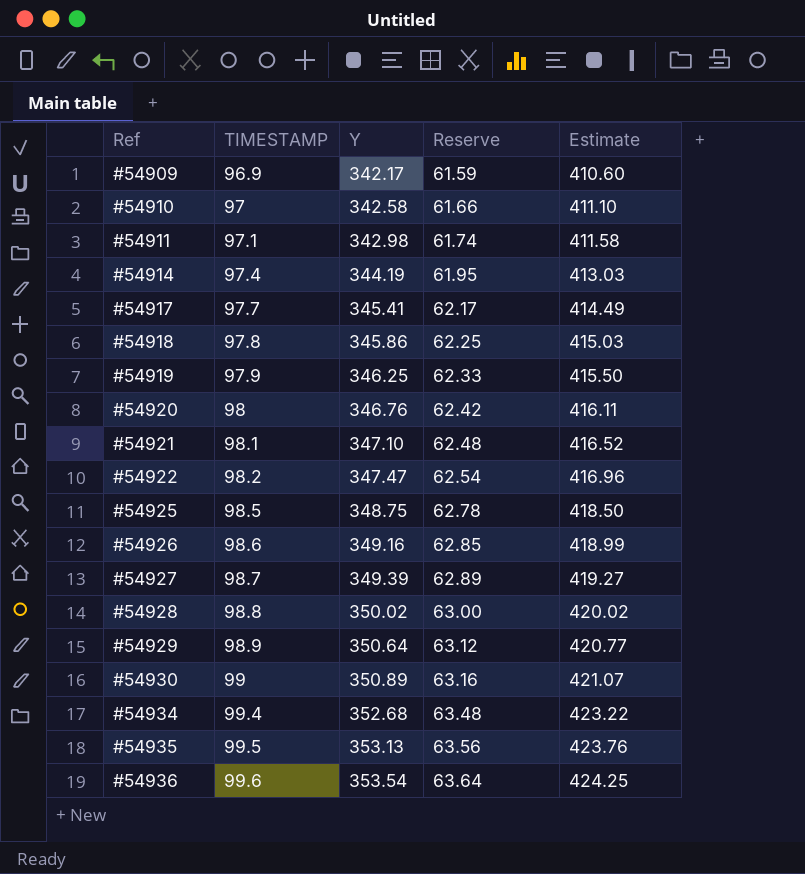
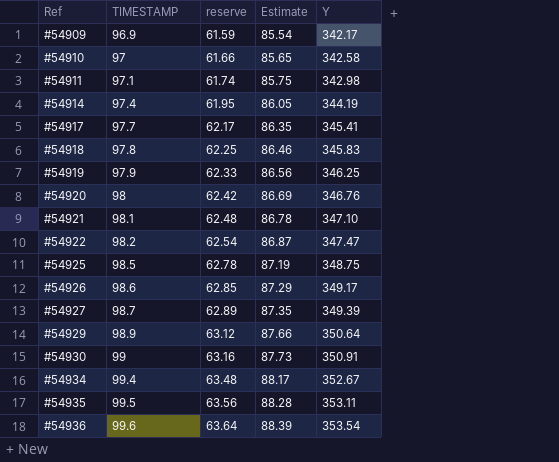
column name: Reserve -> reserve
column Estimate | formula: [Y] * 1.2 -> [Y] * 0.25
column Y | position: 3 -> 5
row #54928: 98.8 | 350.02 | 63.00 | 420.02 -> none
#54918 | Y: 345.86 -> 345.83
#54926 | Y: 349.16 -> 349.17
#54930 | Y: 350.89 -> 350.91
#54934 | Y: 352.68 -> 352.67
#54935 | Y: 353.13 -> 353.11

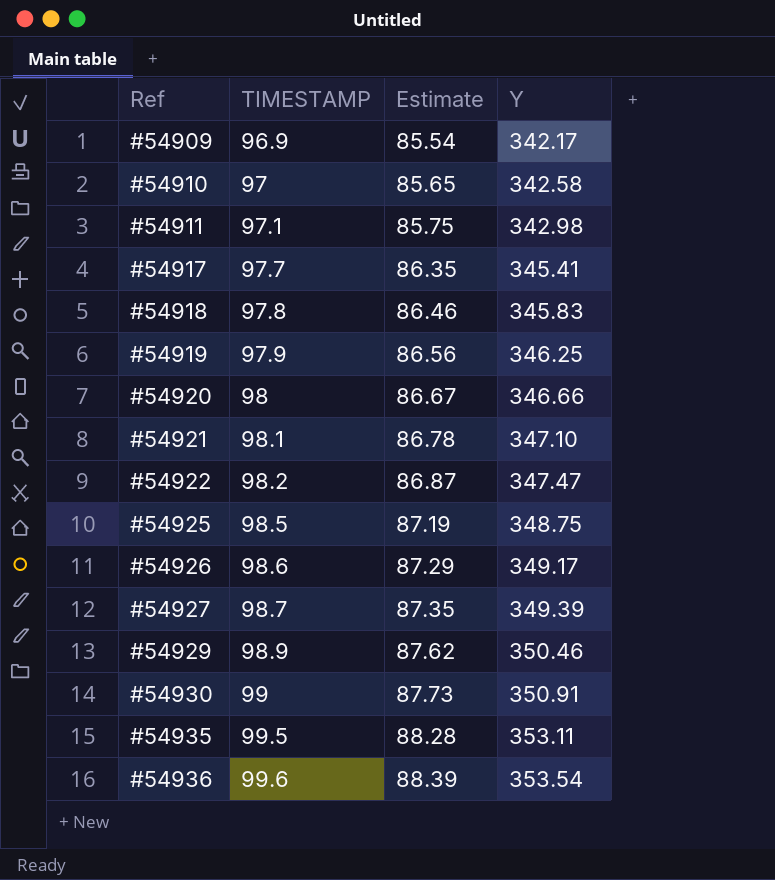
column reserve | formula: [Y] * 0.18 -> none
row #54914: 97.4 | 61.95 | 86.05 | 344.19 -> none
row #54934: 99.4 | 63.48 | 88.17 | 352.67 -> none
#54920 | Estimate: 86.69 -> 86.67
#54920 | Y: 346.76 -> 346.66
#54929 | Estimate: 87.66 -> 87.62
#54929 | Y: 350.64 -> 350.46

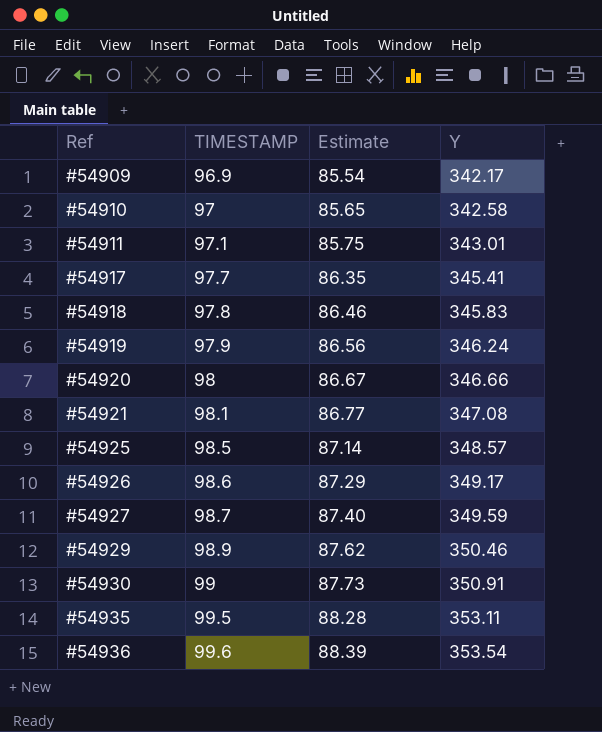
row #54922: 98.2 | 86.87 | 347.47 -> none
#54911 | Y: 342.98 -> 343.01
#54919 | Y: 346.25 -> 346.24
#54921 | Estimate: 86.78 -> 86.77
#54921 | Y: 347.10 -> 347.08
#54925 | Estimate: 87.19 -> 87.14
#54925 | Y: 348.75 -> 348.57
#54927 | Estimate: 87.35 -> 87.40
#54927 | Y: 349.39 -> 349.59

